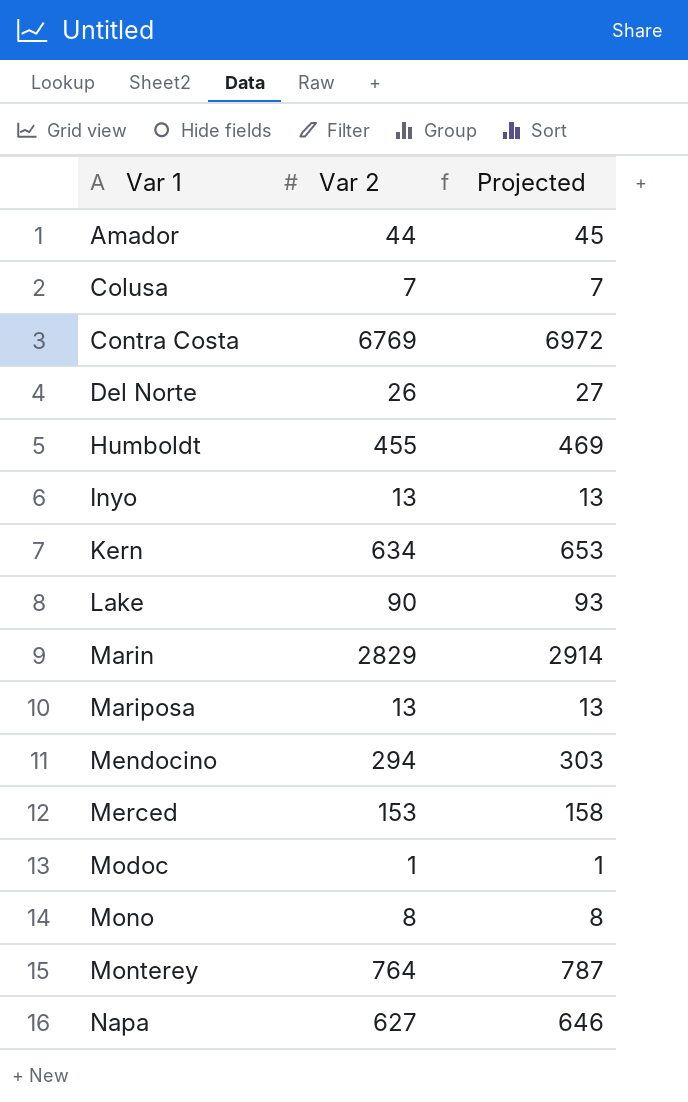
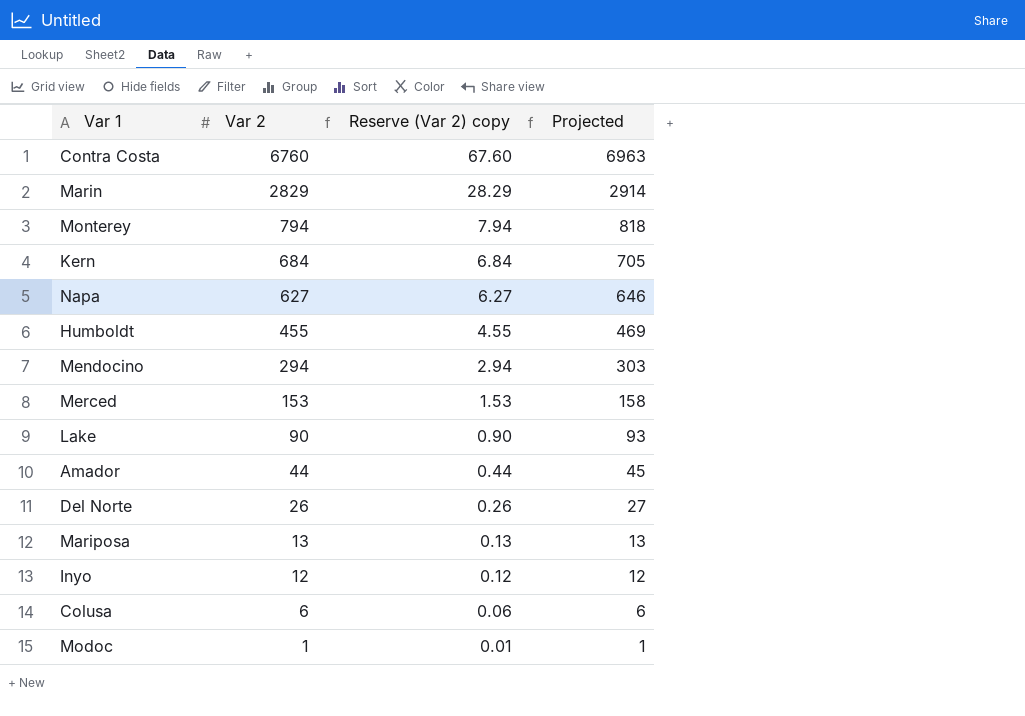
row order: Var 1 ascending -> Var 2 descending
column Reserve (Var 2) copy | formula: none -> [Var 2] * 0.01
row Mono: 8 | 8 -> none
Contra Costa | Var 2: 6769 -> 6760
Contra Costa | Projected: 6972 -> 6963
Monterey | Var 2: 764 -> 794
Monterey | Projected: 787 -> 818
Kern | Var 2: 634 -> 684
Kern | Projected: 653 -> 705
Inyo | Var 2: 13 -> 12
Inyo | Projected: 13 -> 12
Colusa | Var 2: 7 -> 6
Colusa | Projected: 7 -> 6

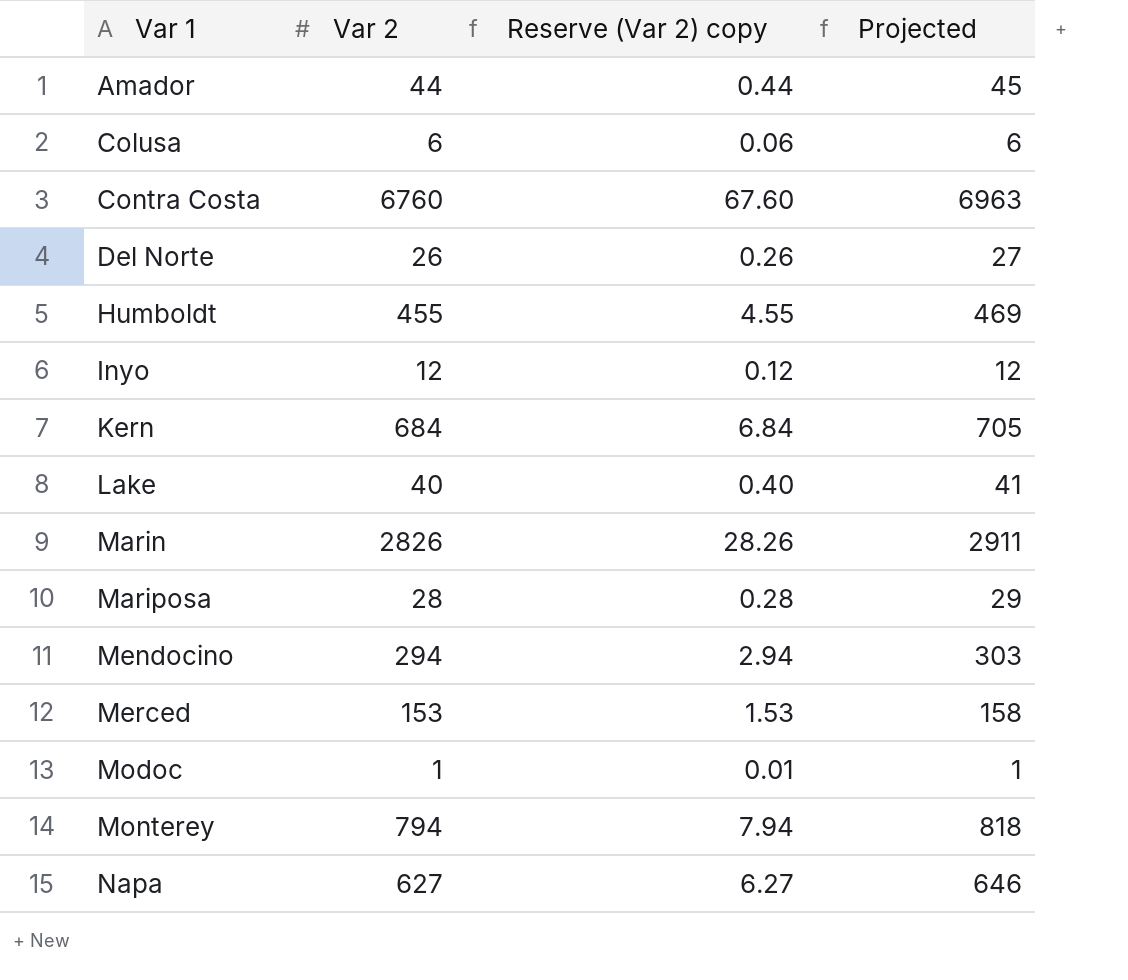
row order: Var 2 descending -> Var 1 ascending
Lake | Var 2: 90 -> 40
Lake | Reserve (Var 2) copy: 0.90 -> 0.40
Lake | Projected: 93 -> 41
Marin | Var 2: 2829 -> 2826
Marin | Reserve (Var 2) copy: 28.29 -> 28.26
Marin | Projected: 2914 -> 2911
Mariposa | Var 2: 13 -> 28
Mariposa | Reserve (Var 2) copy: 0.13 -> 0.28
Mariposa | Projected: 13 -> 29

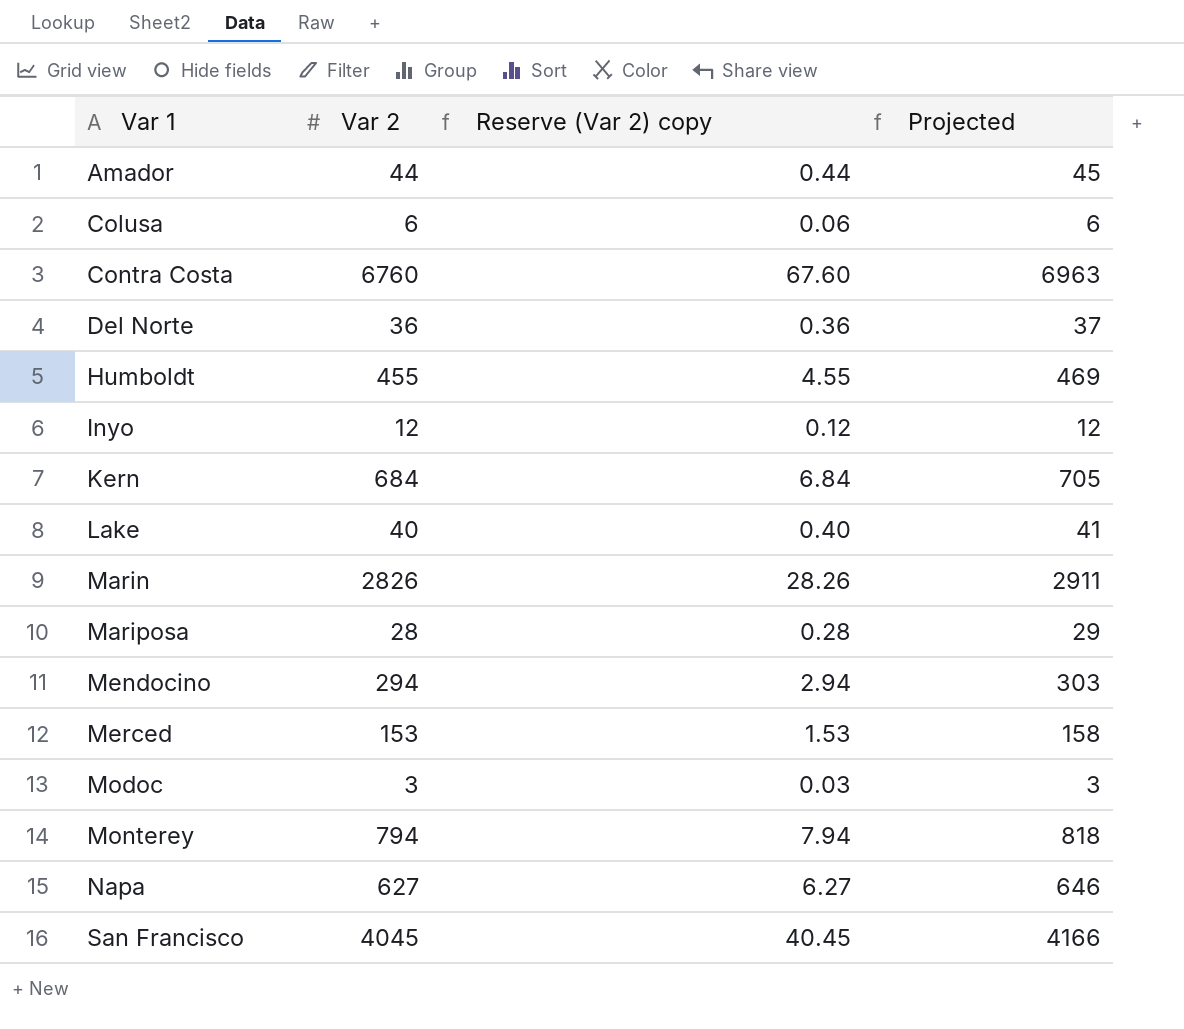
Del Norte | Var 2: 26 -> 36
Del Norte | Reserve (Var 2) copy: 0.26 -> 0.36
Del Norte | Projected: 27 -> 37
Modoc | Var 2: 1 -> 3
Modoc | Reserve (Var 2) copy: 0.01 -> 0.03
Modoc | Projected: 1 -> 3
row San Francisco: none -> 4045 | 40.45 | 4166

